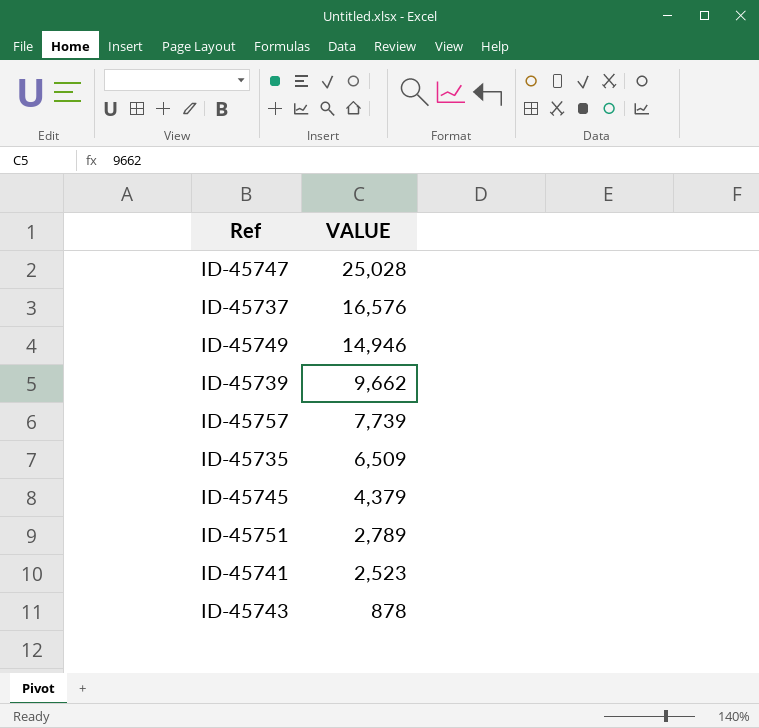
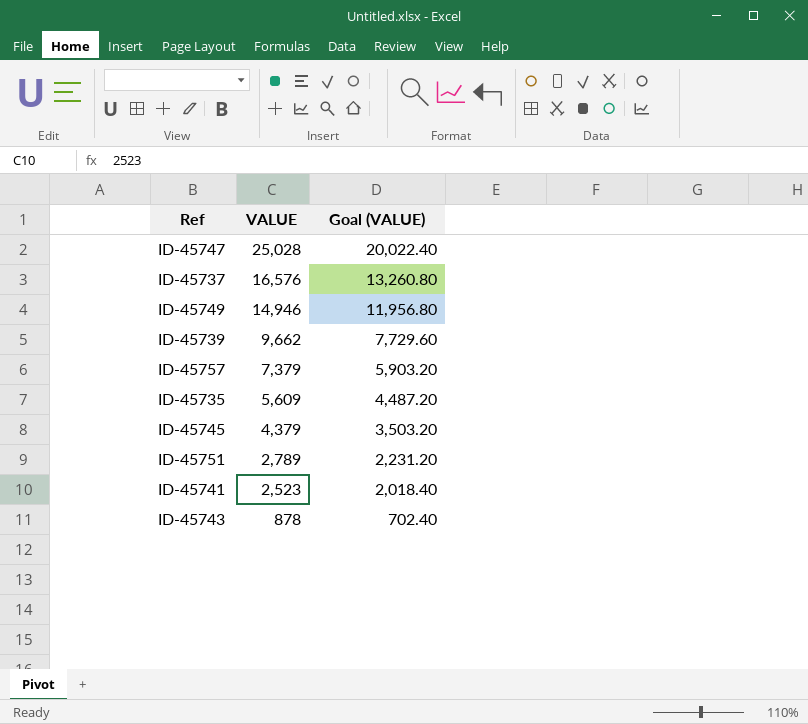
column Goal (VALUE) | formula: none -> [VALUE] * 0.8
ID-45757 | VALUE: 7,739 -> 7,379
ID-45735 | VALUE: 6,509 -> 5,609

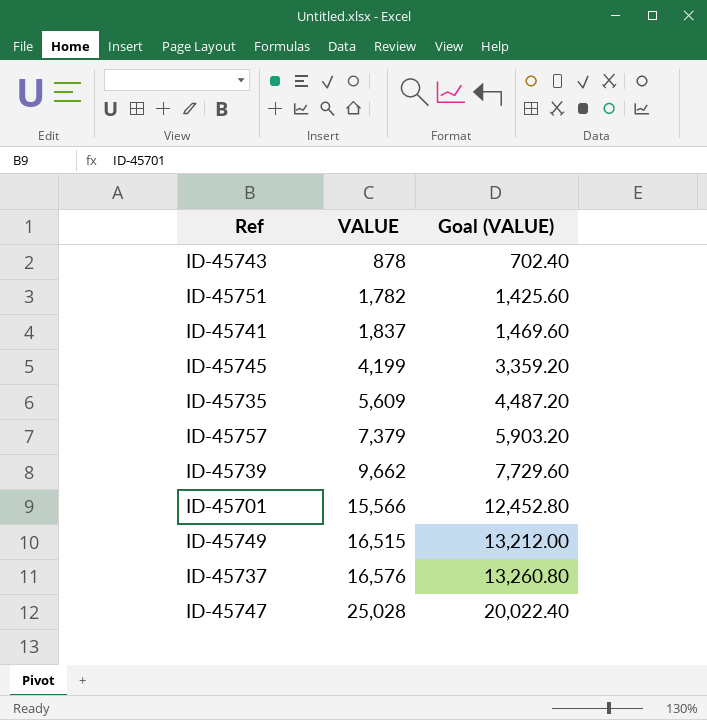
row order: VALUE descending -> VALUE ascending
ID-45751 | VALUE: 2,789 -> 1,782
ID-45751 | Goal (VALUE): 2,231.20 -> 1,425.60
ID-45741 | VALUE: 2,523 -> 1,837
ID-45741 | Goal (VALUE): 2,018.40 -> 1,469.60
ID-45745 | VALUE: 4,379 -> 4,199
ID-45745 | Goal (VALUE): 3,503.20 -> 3,359.20
row ID-45701: none -> 15,566 | 12,452.80
ID-45749 | VALUE: 14,946 -> 16,515
ID-45749 | Goal (VALUE): 11,956.80 -> 13,212.00

